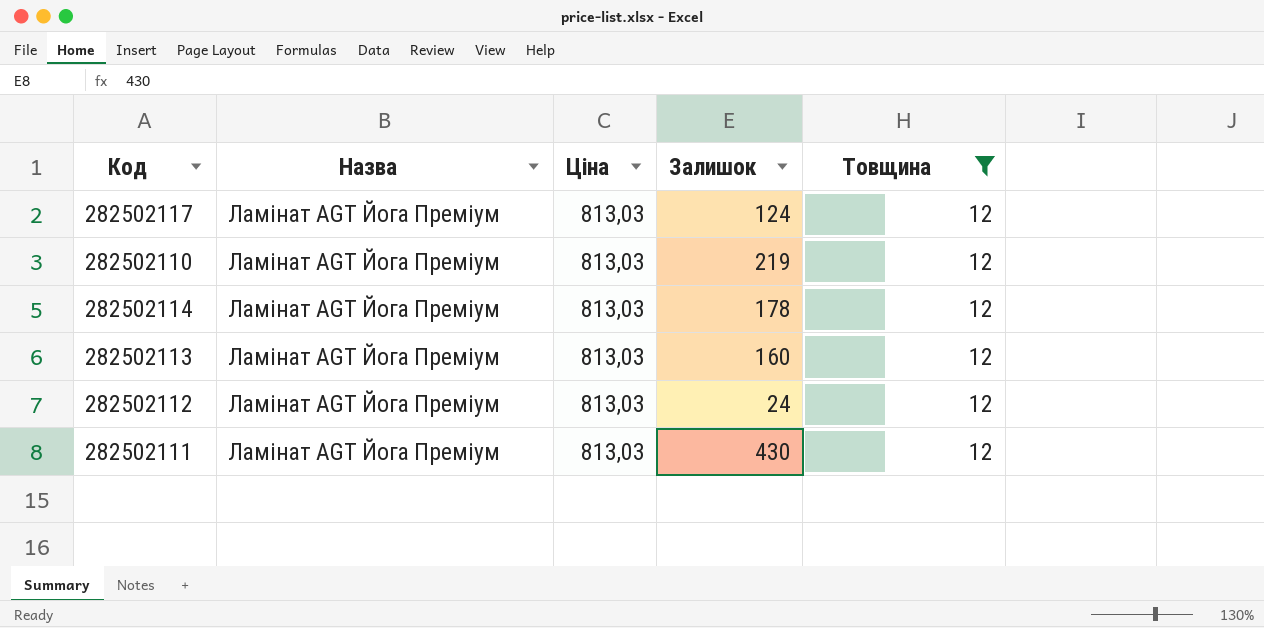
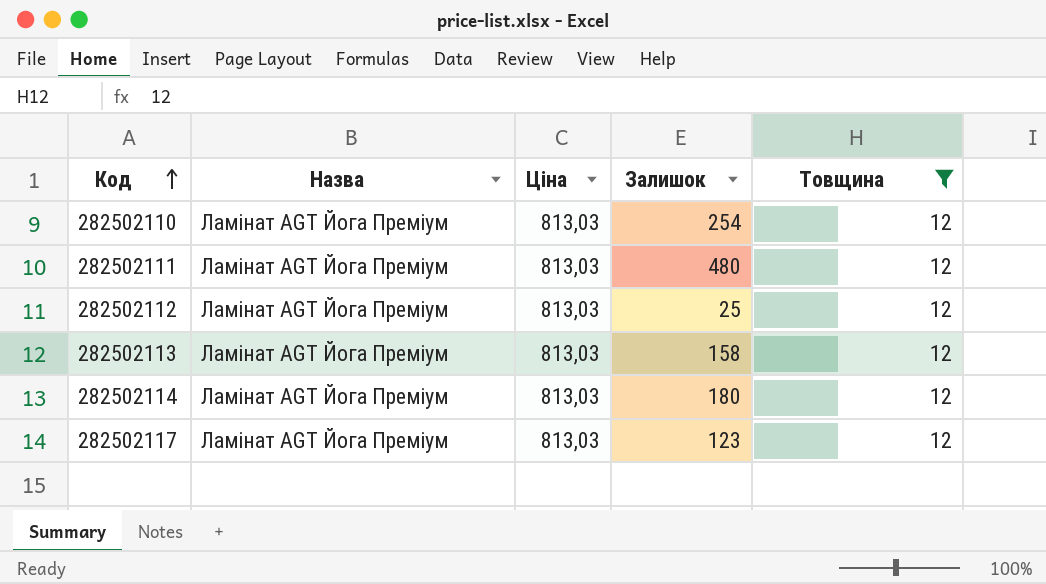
row order: none -> Код ascending
282502110 | Залишок: 219 -> 254
282502111 | Залишок: 430 -> 480
282502112 | Залишок: 24 -> 25
282502113 | Залишок: 160 -> 158
282502114 | Залишок: 178 -> 180
282502117 | Залишок: 124 -> 123

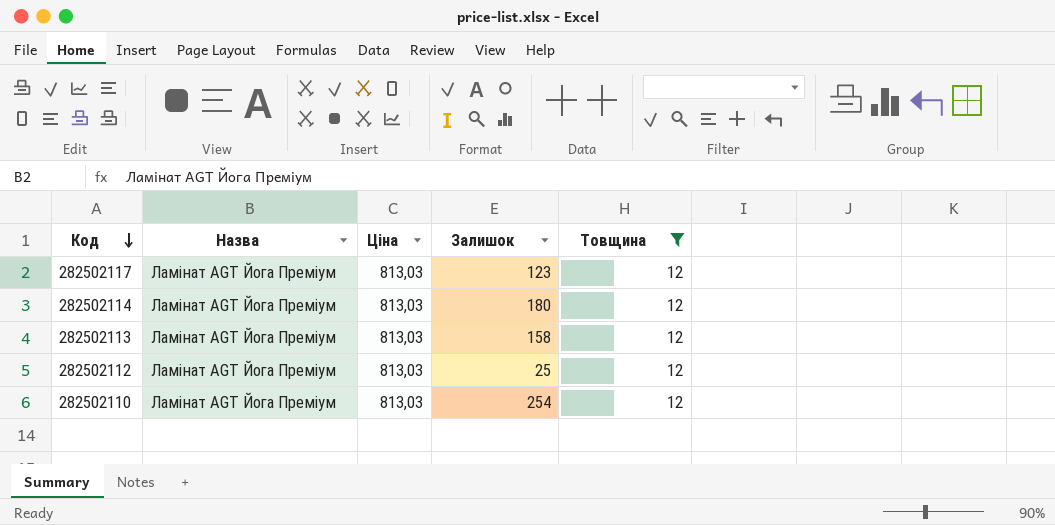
row order: Код ascending -> Код descending
row 282502111: Ламінат AGT Йога Преміум | 813,03 | 480 | 12 -> none

